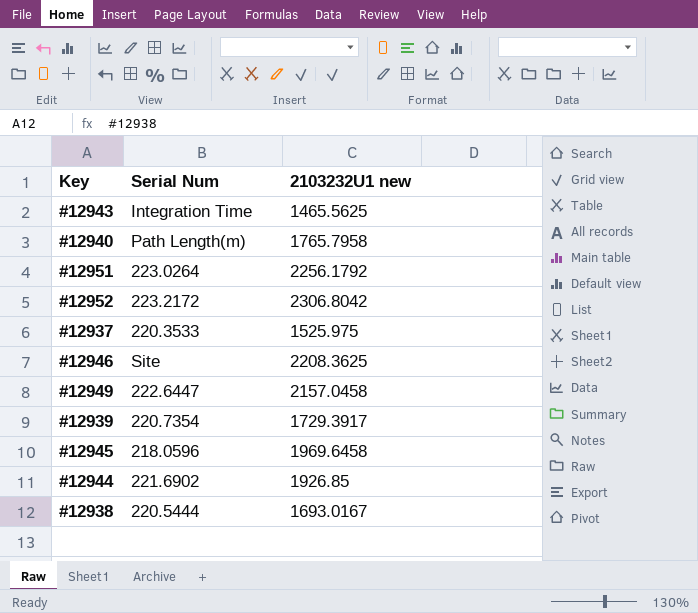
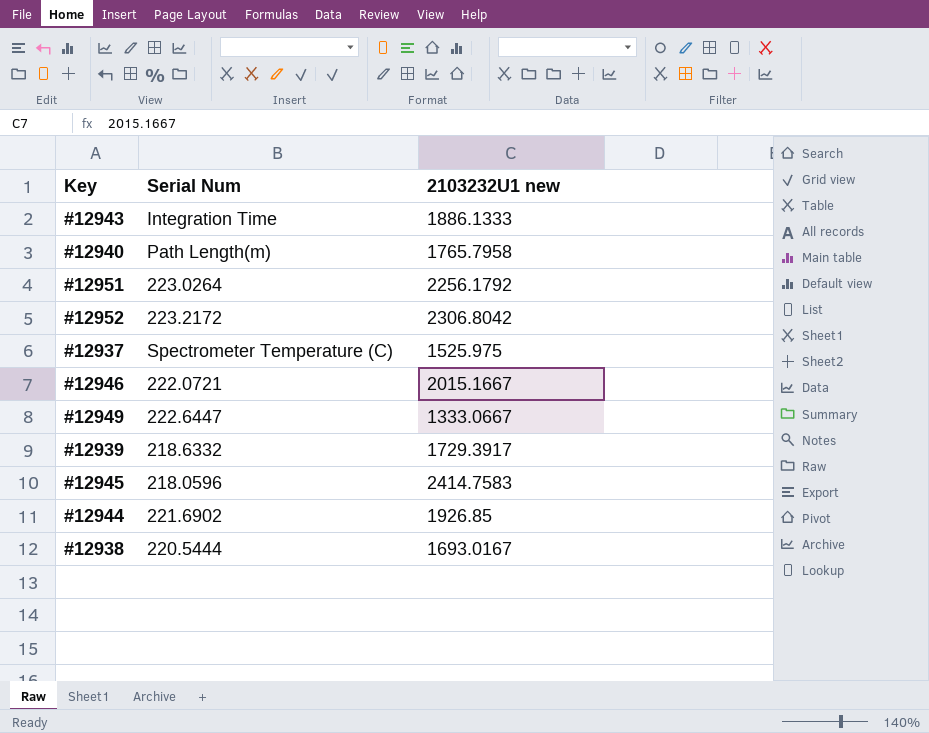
#12943 | 2103232U1 new: 1465.5625 -> 1886.1333
#12937 | Serial Num: 220.3533 -> Spectrometer Temperature (C)
#12946 | Serial Num: Site -> 222.0721
#12946 | 2103232U1 new: 2208.3625 -> 2015.1667
#12949 | 2103232U1 new: 2157.0458 -> 1333.0667
#12939 | Serial Num: 220.7354 -> 218.6332
#12945 | 2103232U1 new: 1969.6458 -> 2414.7583

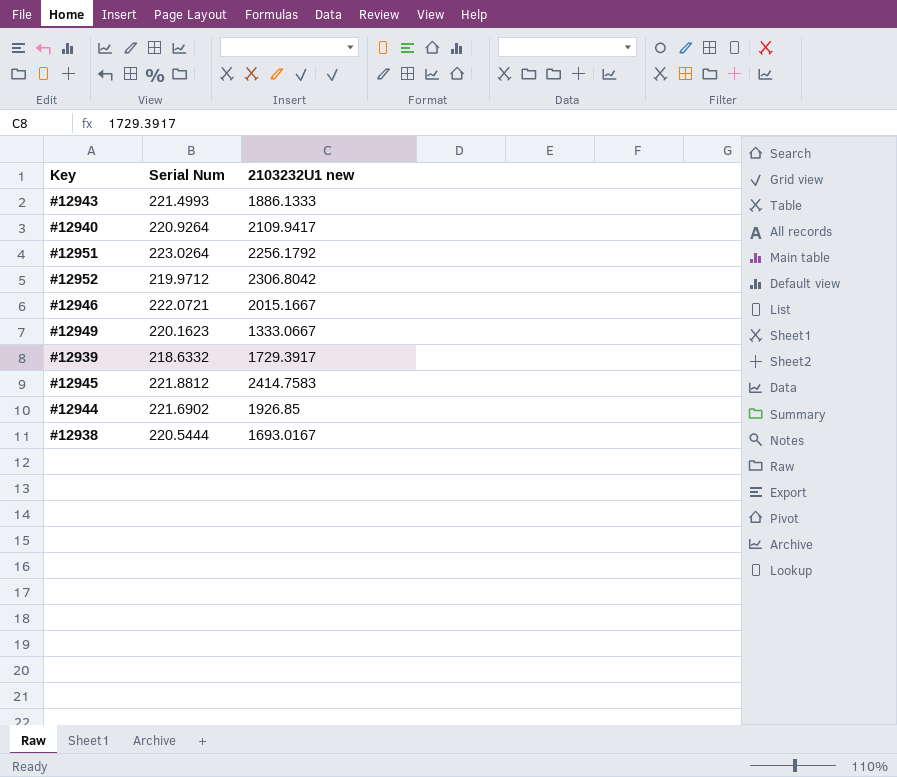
row #12937: Spectrometer Temperature (C) | 1525.975 -> none
#12943 | Serial Num: Integration Time -> 221.4993
#12940 | Serial Num: Path Length(m) -> 220.9264
#12940 | 2103232U1 new: 1765.7958 -> 2109.9417
#12952 | Serial Num: 223.2172 -> 219.9712
#12949 | Serial Num: 222.6447 -> 220.1623
#12945 | Serial Num: 218.0596 -> 221.8812

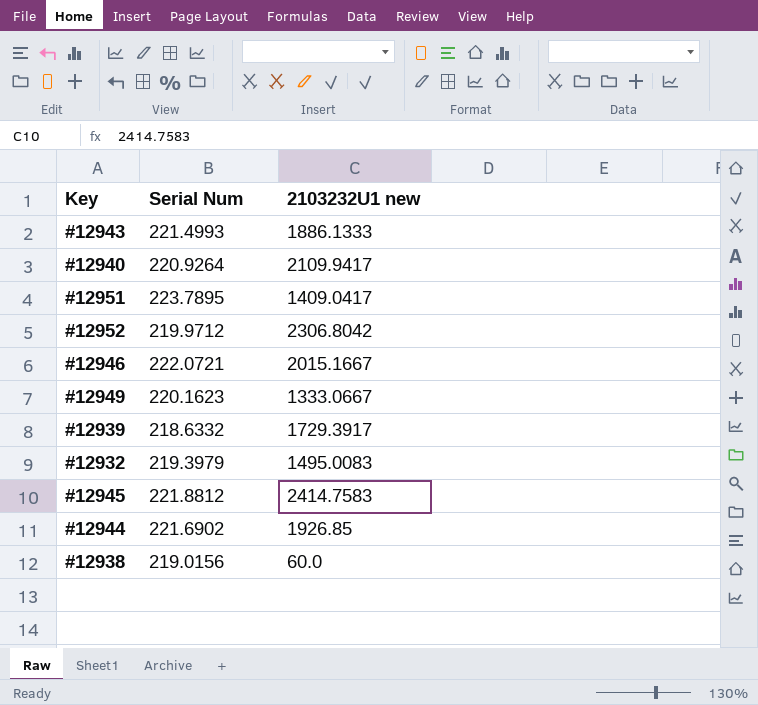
#12951 | Serial Num: 223.0264 -> 223.7895
#12951 | 2103232U1 new: 2256.1792 -> 1409.0417
row #12932: none -> 219.3979 | 1495.0083
#12938 | Serial Num: 220.5444 -> 219.0156
#12938 | 2103232U1 new: 1693.0167 -> 60.0

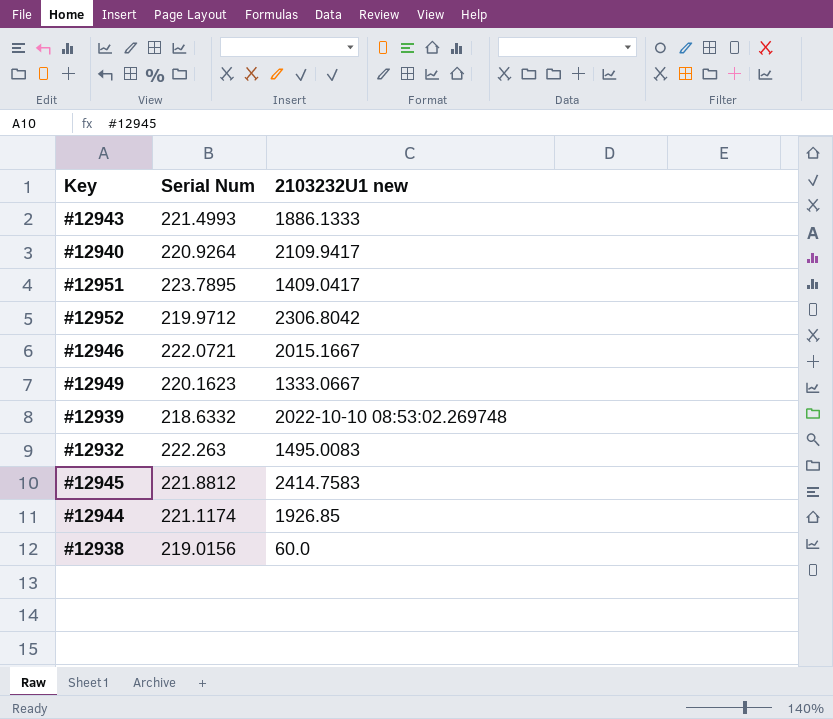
#12939 | 2103232U1 new: 1729.3917 -> 2022-10-10 08:53:02.269748
#12932 | Serial Num: 219.3979 -> 222.263
#12944 | Serial Num: 221.6902 -> 221.1174

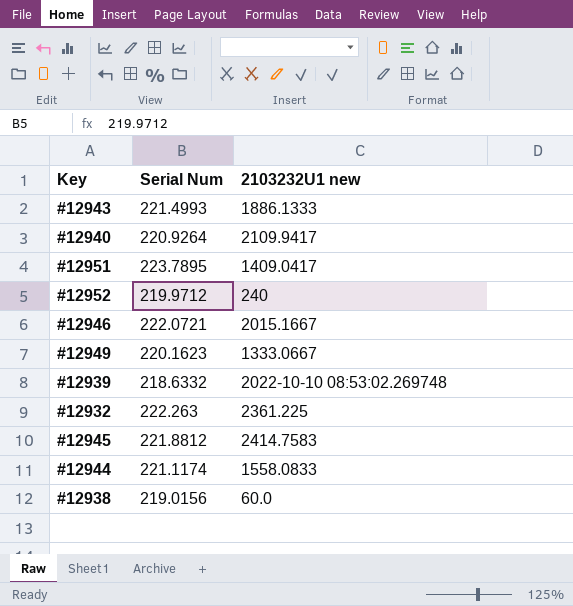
#12952 | 2103232U1 new: 2306.8042 -> 240
#12932 | 2103232U1 new: 1495.0083 -> 2361.225
#12944 | 2103232U1 new: 1926.85 -> 1558.0833

